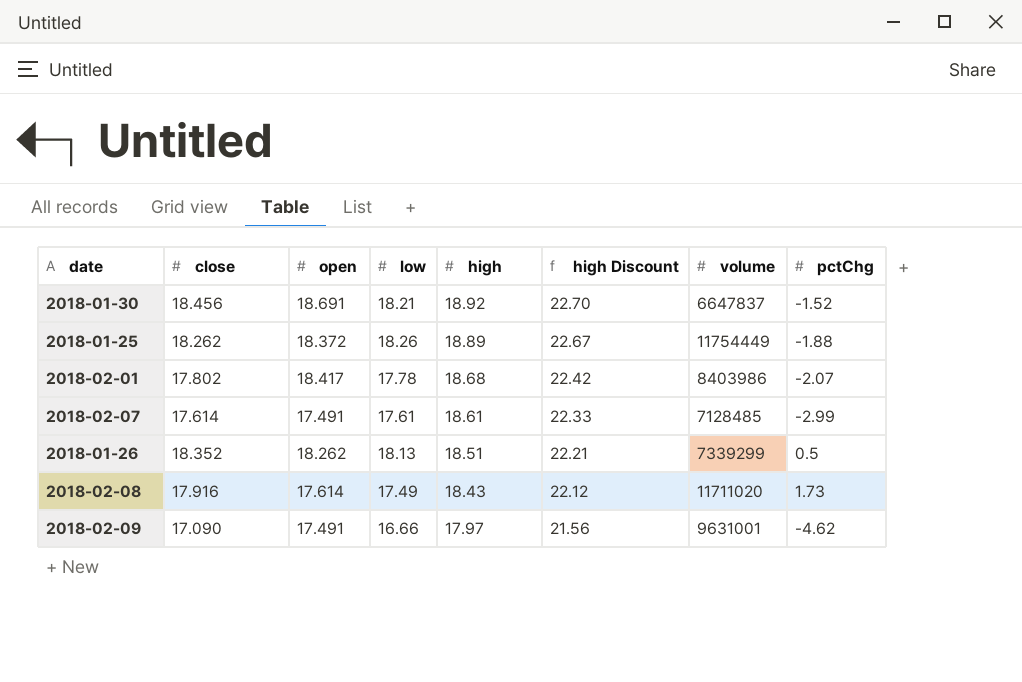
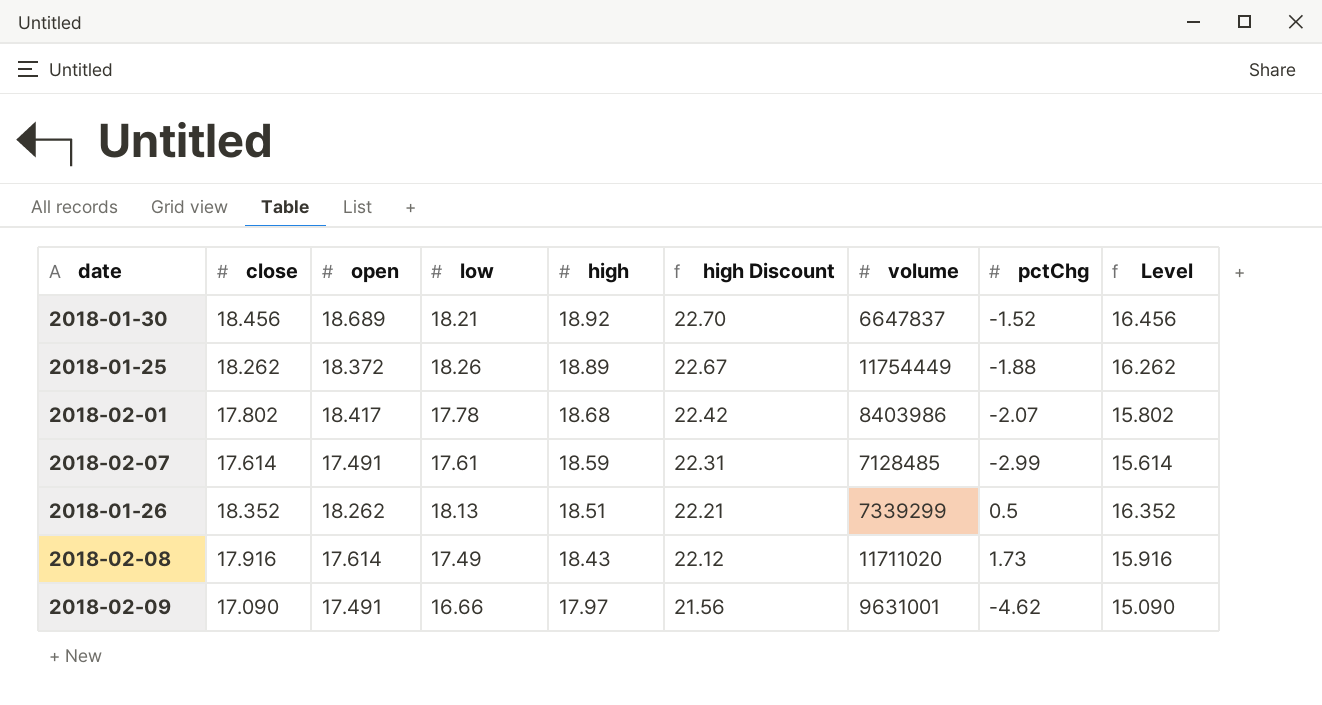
column Level | formula: none -> [close] - 2
2018-01-30 | open: 18.691 -> 18.689
2018-02-07 | high: 18.61 -> 18.59
2018-02-07 | high Discount: 22.33 -> 22.31

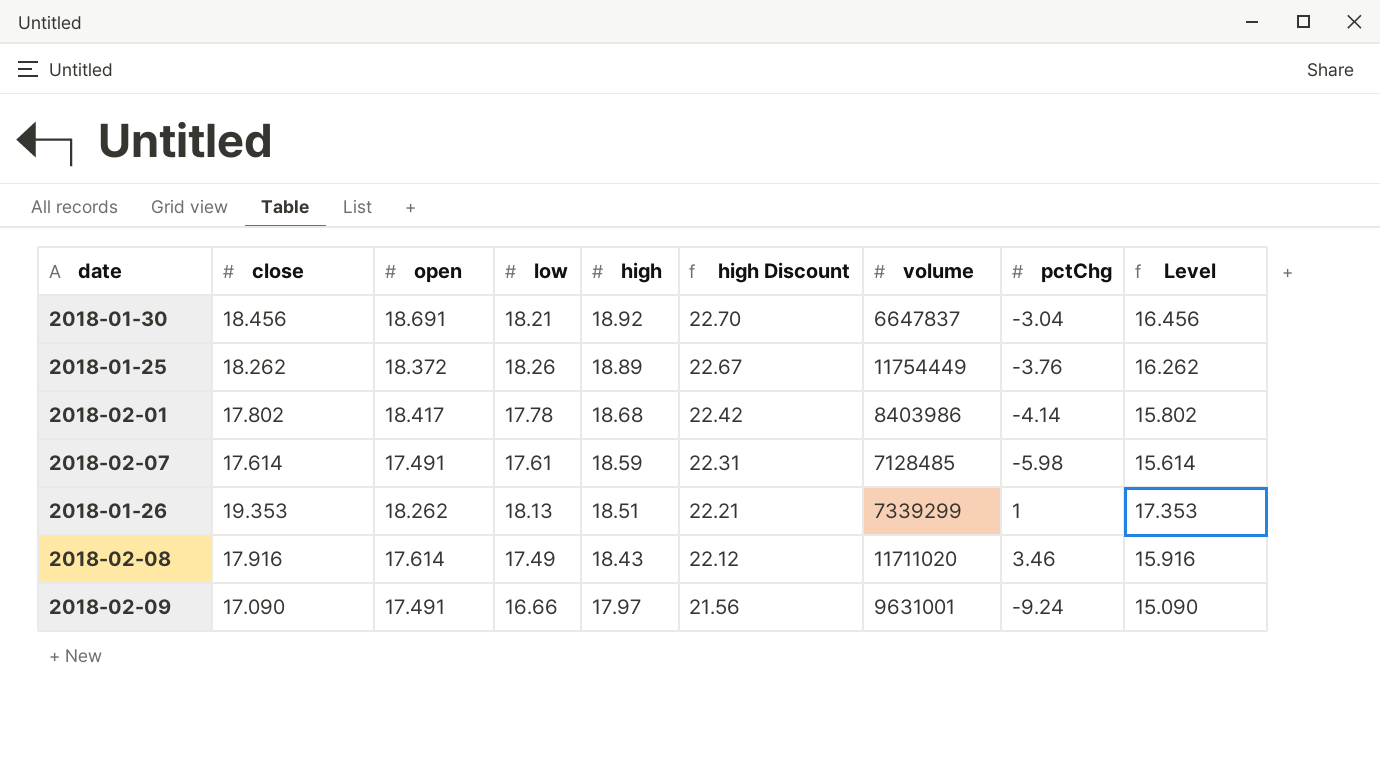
2018-01-30 | open: 18.689 -> 18.691
2018-01-30 | pctChg: -1.52 -> -3.04
2018-01-25 | pctChg: -1.88 -> -3.76
2018-02-01 | pctChg: -2.07 -> -4.14
2018-02-07 | pctChg: -2.99 -> -5.98
2018-01-26 | close: 18.352 -> 19.353
2018-01-26 | pctChg: 0.5 -> 1
2018-01-26 | Level: 16.352 -> 17.353
2018-02-08 | pctChg: 1.73 -> 3.46
2018-02-09 | pctChg: -4.62 -> -9.24

